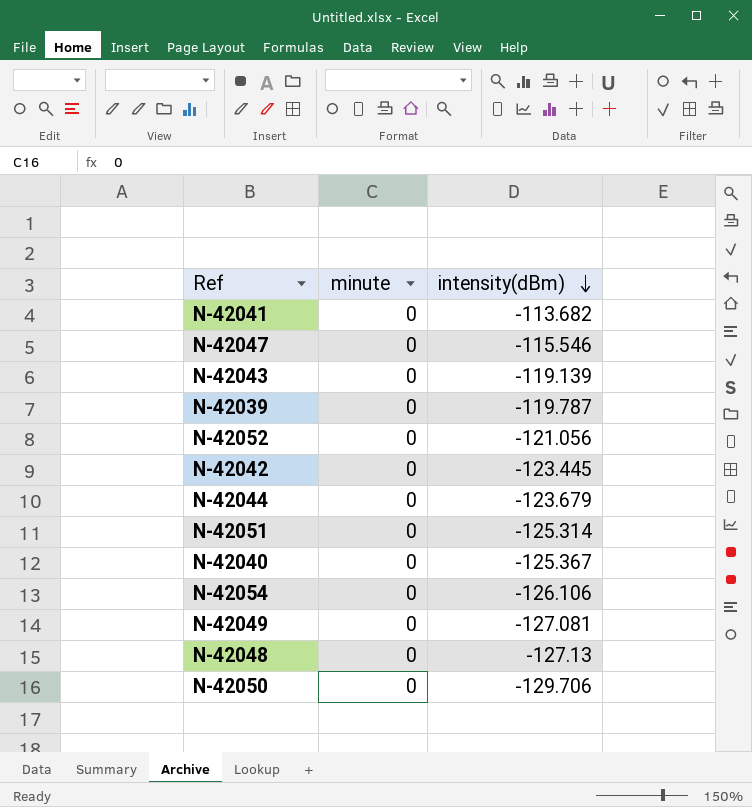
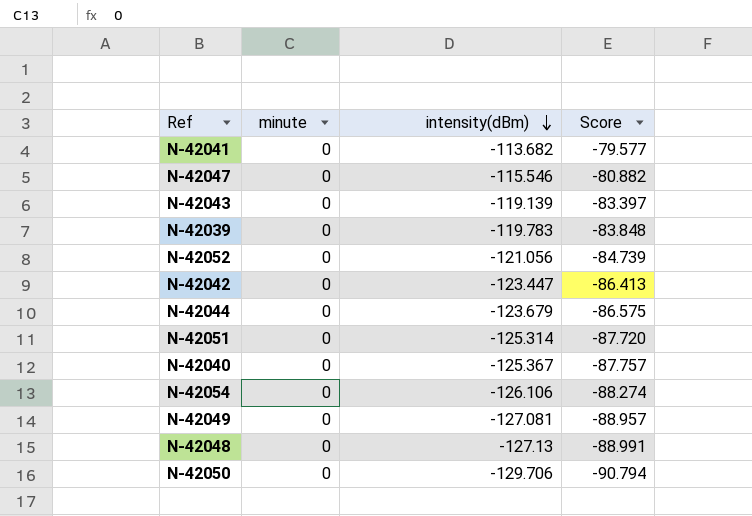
column Score | formula: none -> [intensity(dBm)] * 0.7
N-42039 | intensity(dBm): -119.787 -> -119.783
N-42042 | intensity(dBm): -123.445 -> -123.447

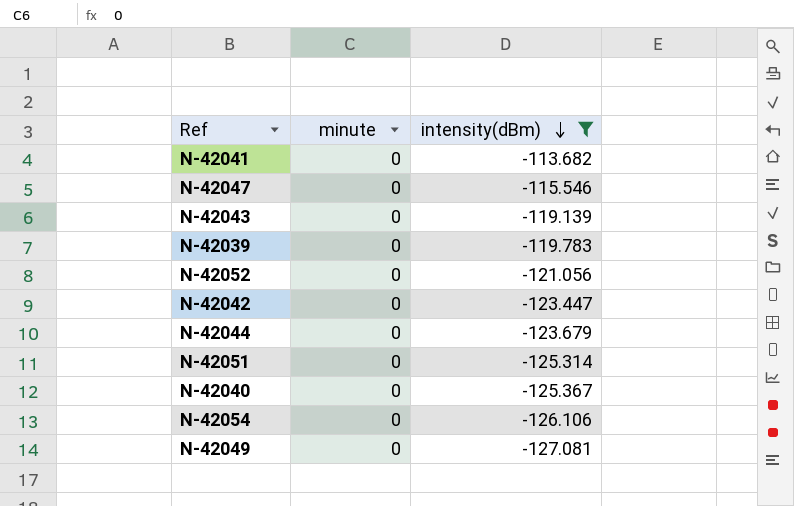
filter: none -> intensity(dBm) >= -127.081
column Score | formula: [intensity(dBm)] * 0.7 -> none

